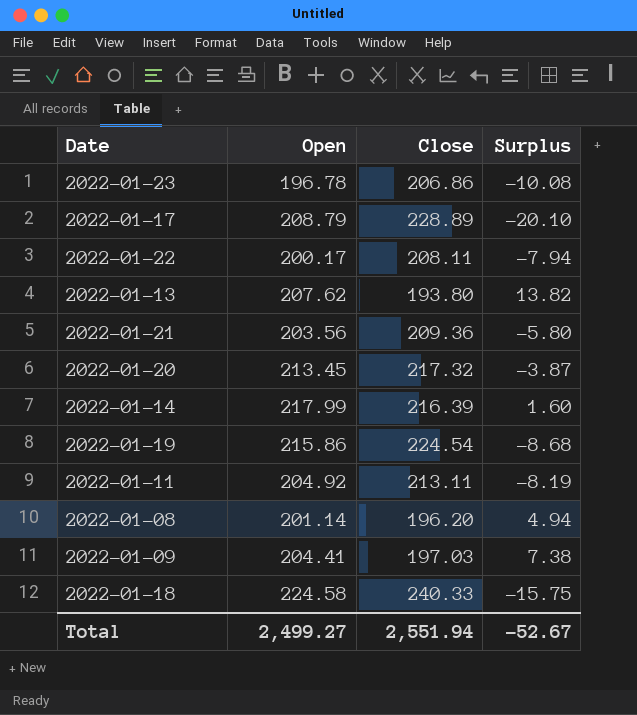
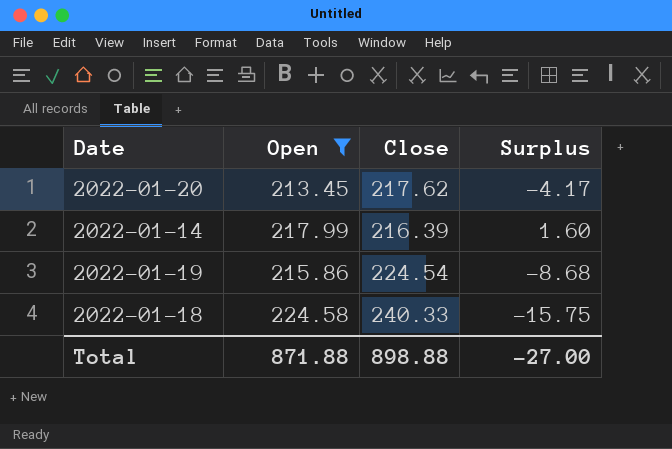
filter: none -> Open >= 213.45
2022-01-20 | Close: 217.32 -> 217.62
2022-01-20 | Surplus: -3.87 -> -4.17
Total | Open: 2,499.27 -> 871.88
Total | Close: 2,551.94 -> 898.88
Total | Surplus: -52.67 -> -27.00

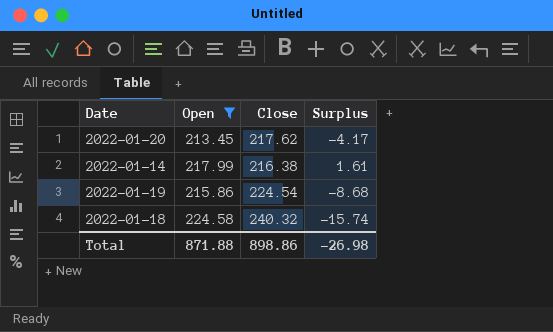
2022-01-14 | Close: 216.39 -> 216.38
2022-01-14 | Surplus: 1.60 -> 1.61
2022-01-18 | Close: 240.33 -> 240.32
2022-01-18 | Surplus: -15.75 -> -15.74
Total | Close: 898.88 -> 898.86
Total | Surplus: -27.00 -> -26.98

